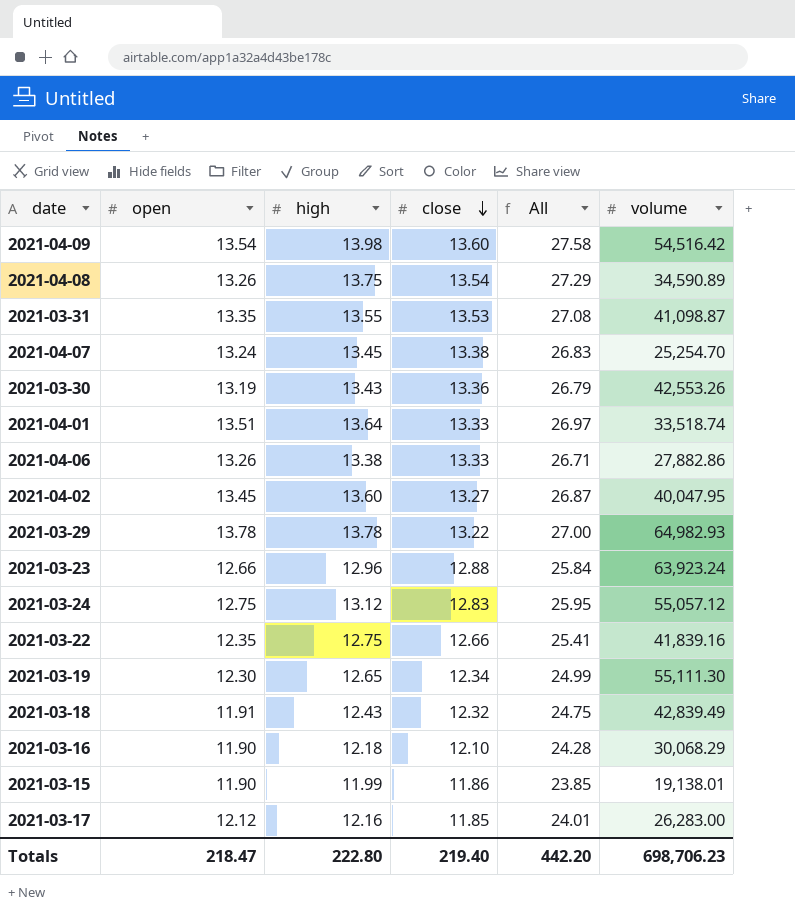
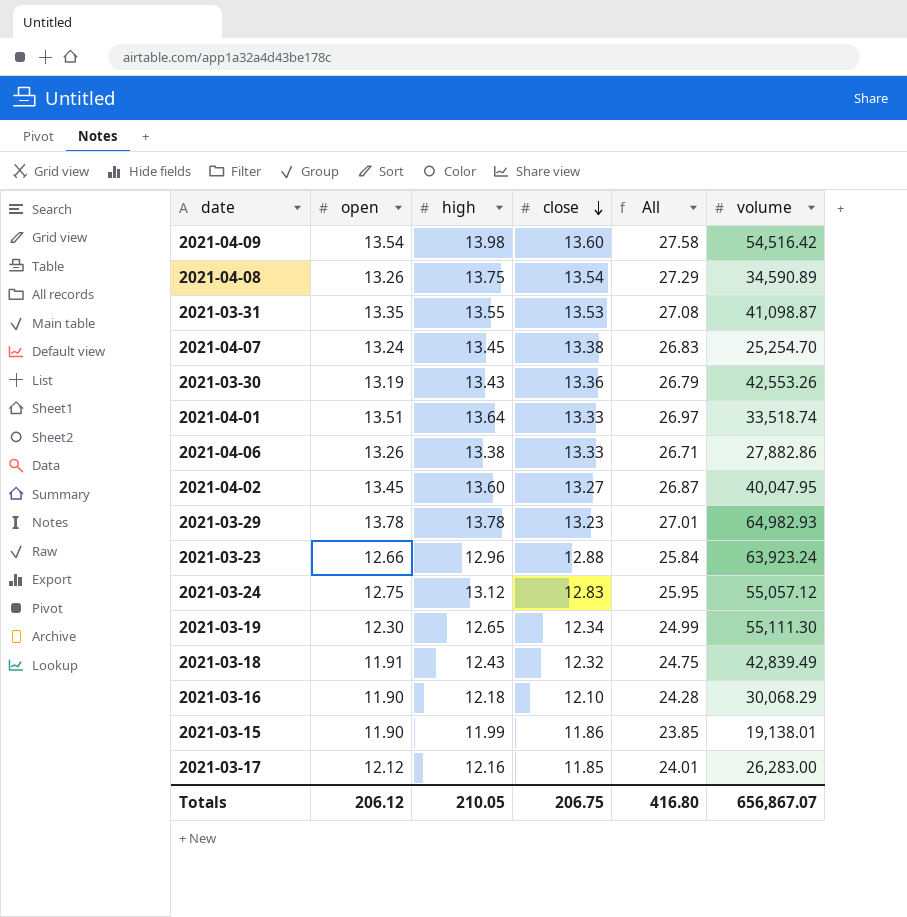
row 2021-03-22: 12.35 | 12.75 | 12.66 | 25.41 | 41,839.16 -> none
2021-03-29 | close: 13.22 -> 13.23
2021-03-29 | All: 27.00 -> 27.01
Totals | open: 218.47 -> 206.12
Totals | high: 222.80 -> 210.05
Totals | close: 219.40 -> 206.75
Totals | All: 442.20 -> 416.80
Totals | volume: 698,706.23 -> 656,867.07

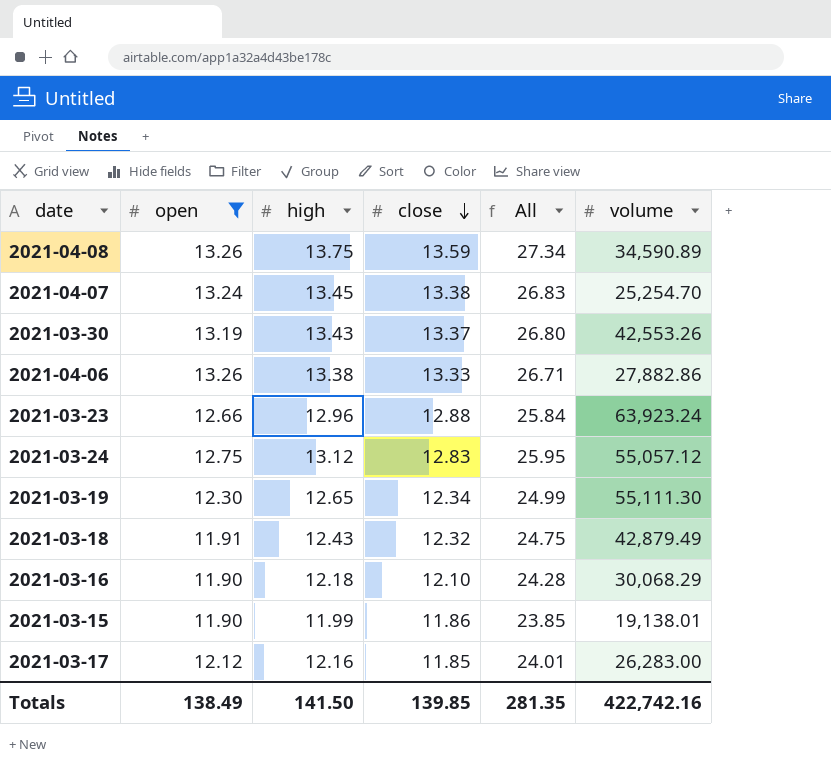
filter: none -> open <= 13.26
2021-04-08 | close: 13.54 -> 13.59
2021-04-08 | All: 27.29 -> 27.34
2021-03-30 | close: 13.36 -> 13.37
2021-03-30 | All: 26.79 -> 26.80
2021-03-18 | volume: 42,839.49 -> 42,879.49
Totals | open: 206.12 -> 138.49
Totals | high: 210.05 -> 141.50
Totals | close: 206.75 -> 139.85
Totals | All: 416.80 -> 281.35
Totals | volume: 656,867.07 -> 422,742.16

